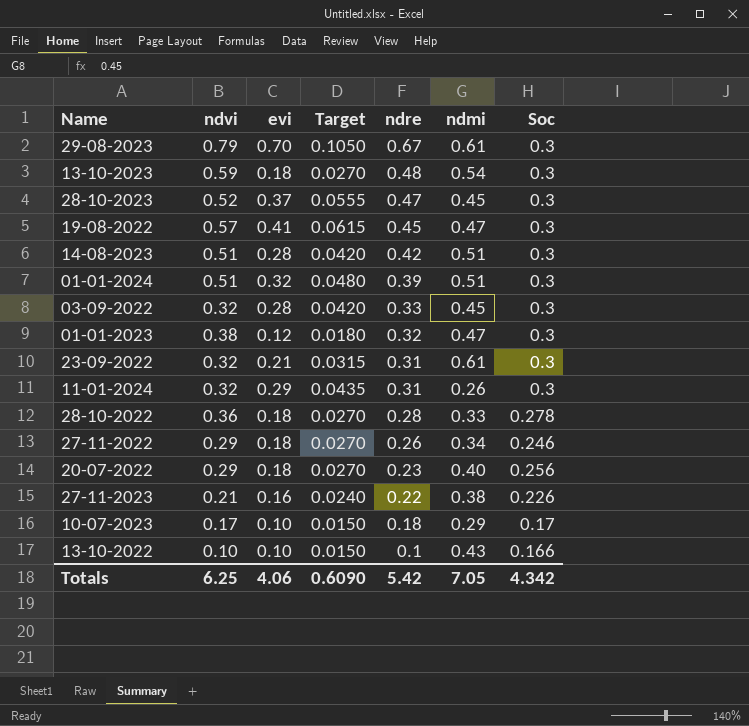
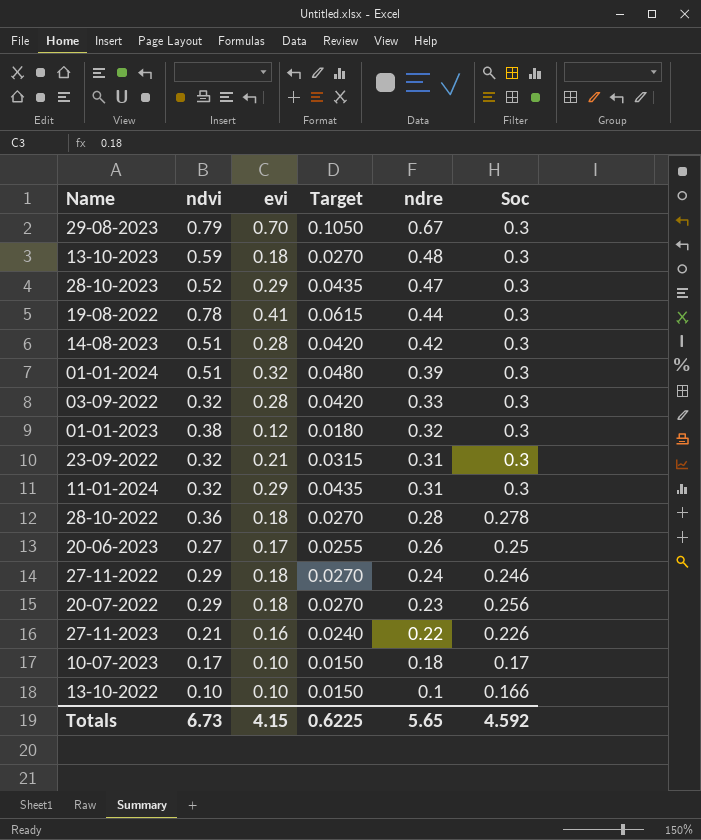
column ndmi | position: 6 -> none
28-10-2023 | evi: 0.37 -> 0.29
28-10-2023 | Target: 0.0555 -> 0.0435
19-08-2022 | ndvi: 0.57 -> 0.78
19-08-2022 | ndre: 0.45 -> 0.44
row 20-06-2023: none -> 0.27 | 0.17 | 0.0255 | 0.26 | 0.25
27-11-2022 | ndre: 0.26 -> 0.24
Totals | ndvi: 6.25 -> 6.73
Totals | evi: 4.06 -> 4.15
Totals | Target: 0.6090 -> 0.6225
Totals | ndre: 5.42 -> 5.65
Totals | Soc: 4.342 -> 4.592

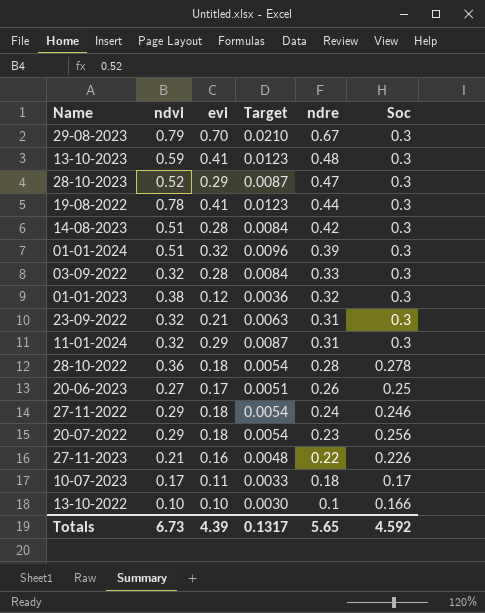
column Target | formula: [evi] * 0.15 -> [evi] * 0.03
13-10-2023 | evi: 0.18 -> 0.41
10-07-2023 | evi: 0.10 -> 0.11
Totals | evi: 4.15 -> 4.39
Totals | Target: 0.6225 -> 0.1317

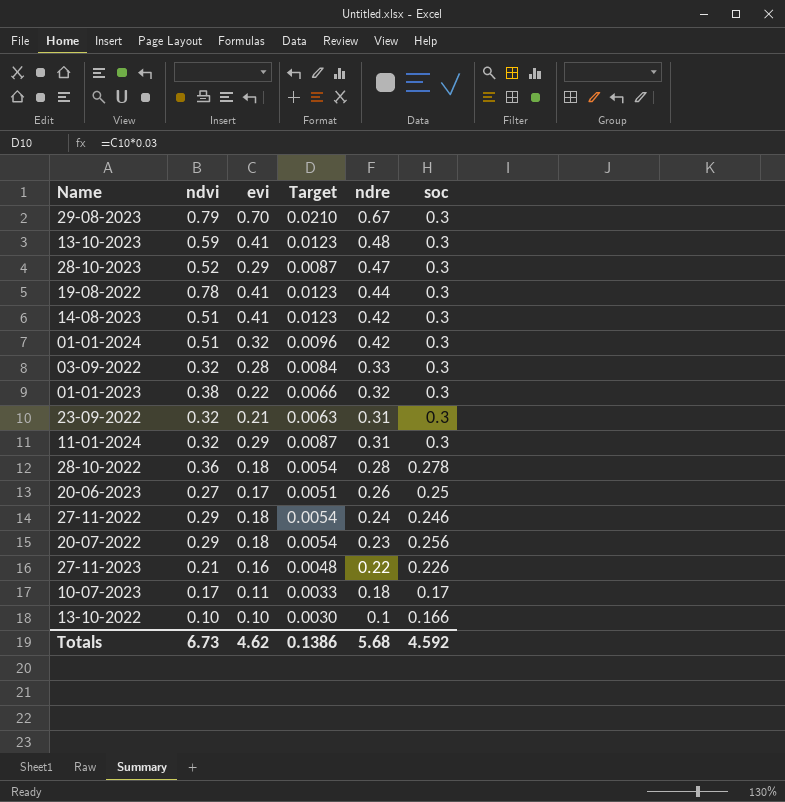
column name: Soc -> soc
14-08-2023 | evi: 0.28 -> 0.41
14-08-2023 | Target: 0.0084 -> 0.0123
01-01-2024 | ndre: 0.39 -> 0.42
01-01-2023 | evi: 0.12 -> 0.22
01-01-2023 | Target: 0.0036 -> 0.0066
Totals | evi: 4.39 -> 4.62
Totals | Target: 0.1317 -> 0.1386
Totals | ndre: 5.65 -> 5.68

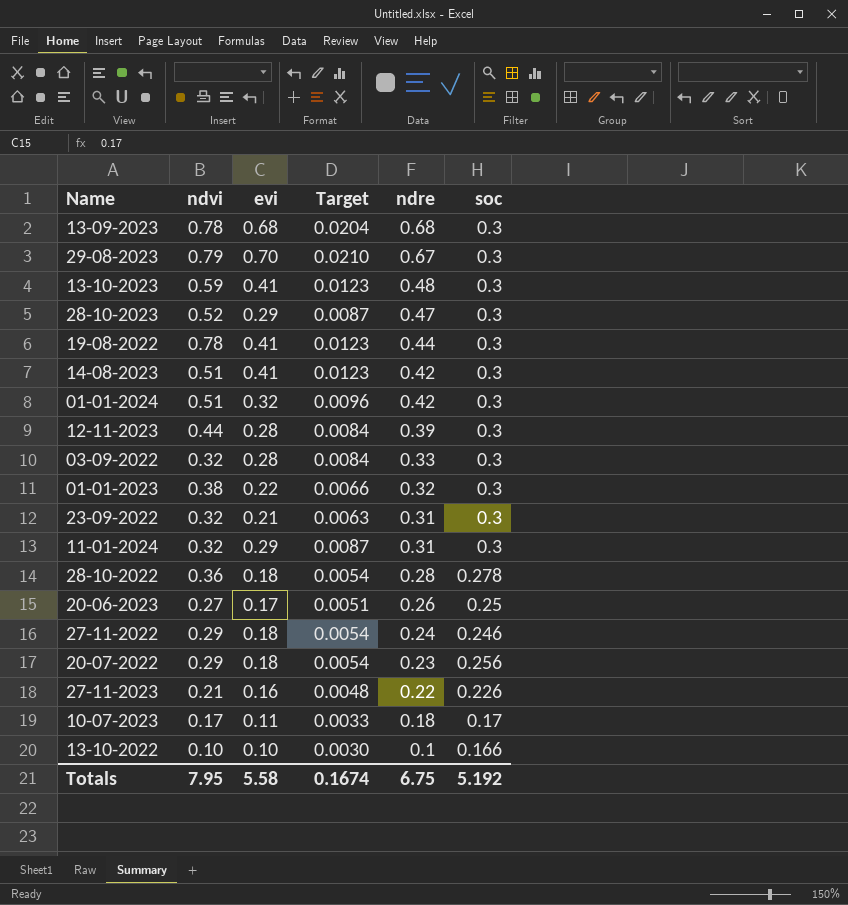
row 13-09-2023: none -> 0.78 | 0.68 | 0.0204 | 0.68 | 0.3
row 12-11-2023: none -> 0.44 | 0.28 | 0.0084 | 0.39 | 0.3
Totals | ndvi: 6.73 -> 7.95
Totals | evi: 4.62 -> 5.58
Totals | Target: 0.1386 -> 0.1674
Totals | ndre: 5.68 -> 6.75
Totals | soc: 4.592 -> 5.192

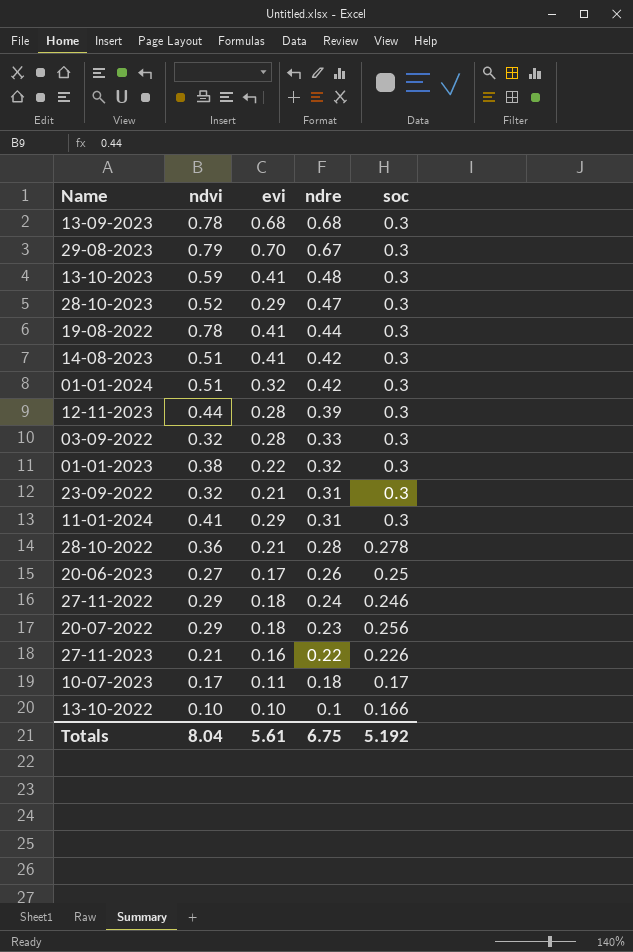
column Target | formula: [evi] * 0.03 -> none
11-01-2024 | ndvi: 0.32 -> 0.41
28-10-2022 | evi: 0.18 -> 0.21
Totals | ndvi: 7.95 -> 8.04
Totals | evi: 5.58 -> 5.61

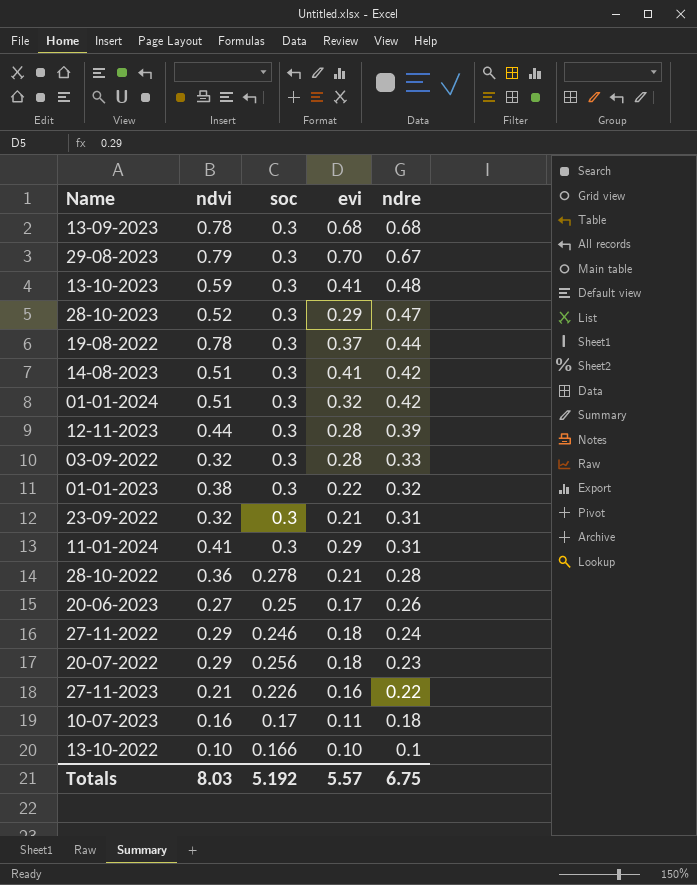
column soc | position: 5 -> 3
19-08-2022 | evi: 0.41 -> 0.37
10-07-2023 | ndvi: 0.17 -> 0.16
Totals | ndvi: 8.04 -> 8.03
Totals | evi: 5.61 -> 5.57

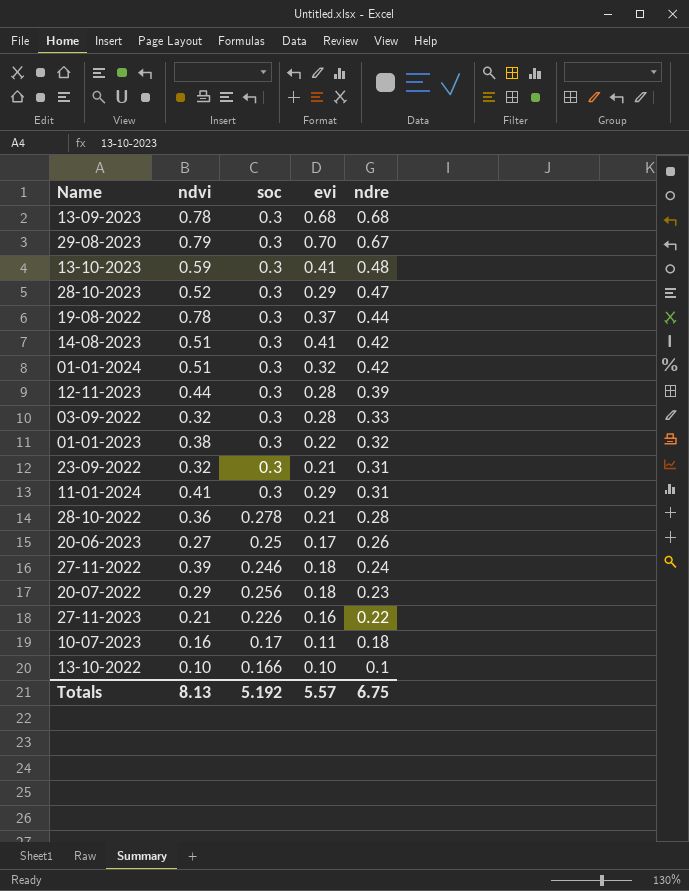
27-11-2022 | ndvi: 0.29 -> 0.39
Totals | ndvi: 8.03 -> 8.13

